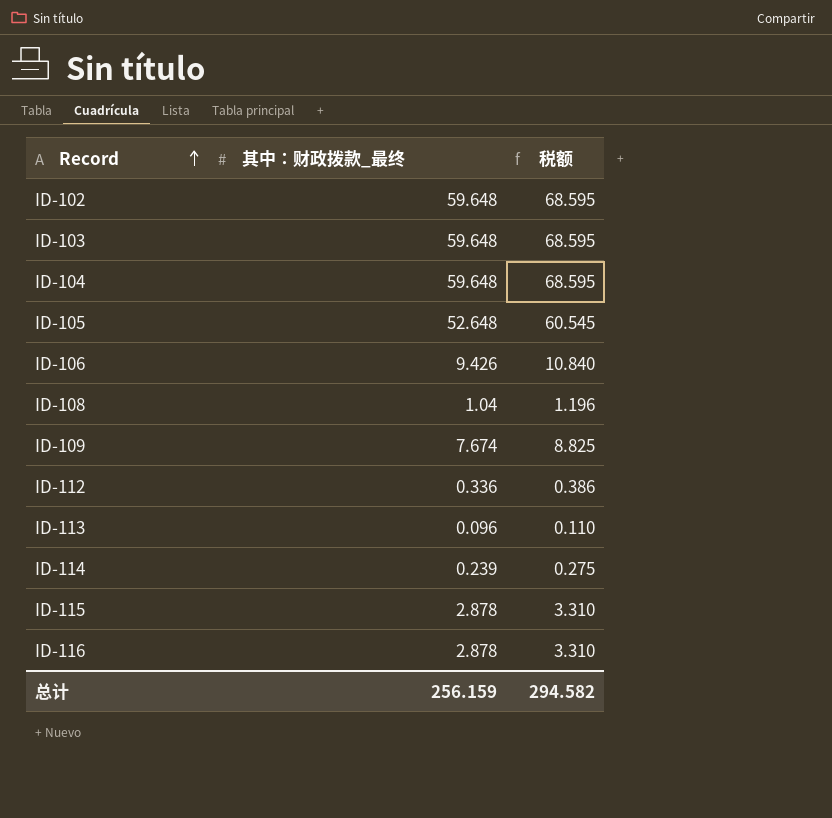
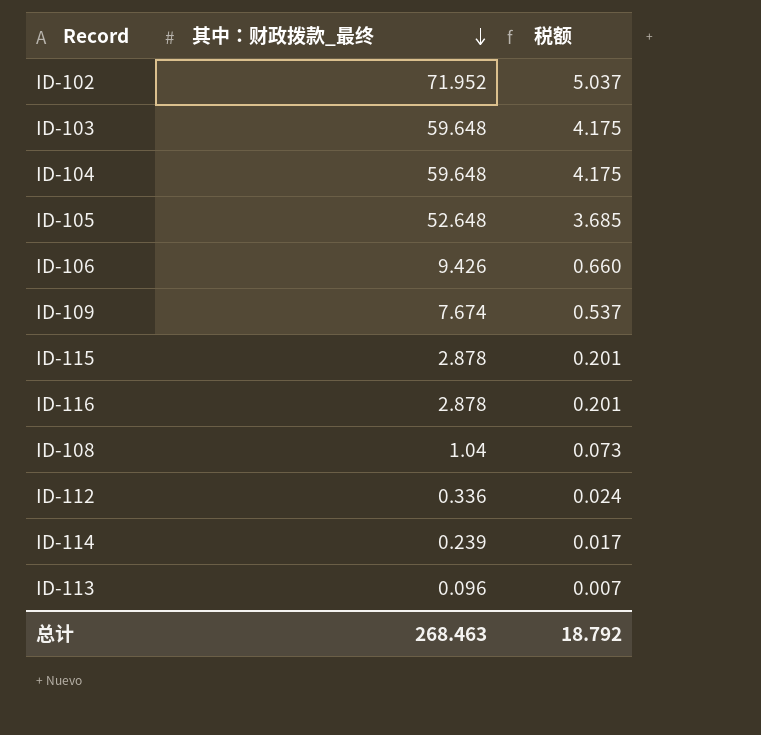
row order: Record ascending -> 其中：财政拨款_最终 descending
column 税额 | formula: [其中：财政拨款_最终] * 1.15 -> [其中：财政拨款_最终] * 0.07
ID-102 | 其中：财政拨款_最终: 59.648 -> 71.952
总计 | 其中：财政拨款_最终: 256.159 -> 268.463
总计 | 税额: 294.582 -> 18.792

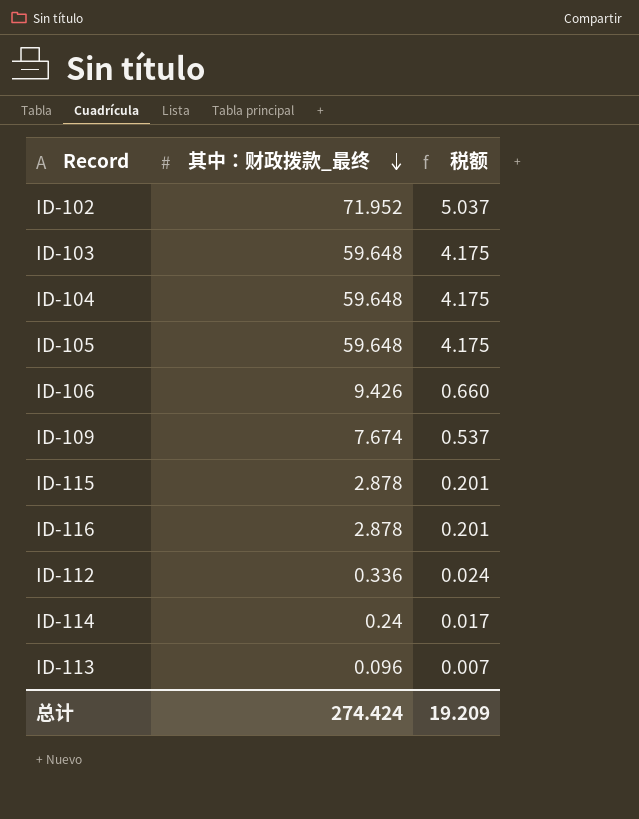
row ID-108: 1.04 | 0.073 -> none
ID-105 | 其中：财政拨款_最终: 52.648 -> 59.648
ID-105 | 税额: 3.685 -> 4.175
ID-114 | 其中：财政拨款_最终: 0.239 -> 0.24
总计 | 其中：财政拨款_最终: 268.463 -> 274.424
总计 | 税额: 18.792 -> 19.209

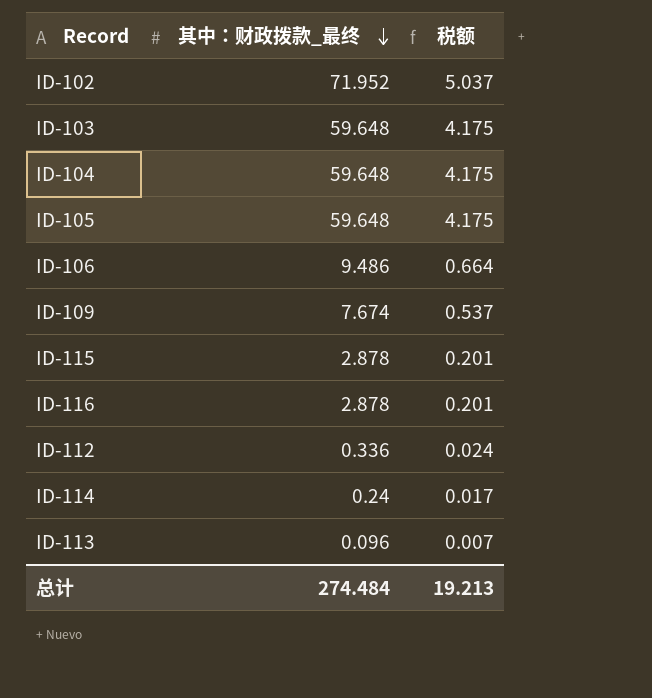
ID-106 | 其中：财政拨款_最终: 9.426 -> 9.486
ID-106 | 税额: 0.660 -> 0.664
总计 | 其中：财政拨款_最终: 274.424 -> 274.484
总计 | 税额: 19.209 -> 19.213

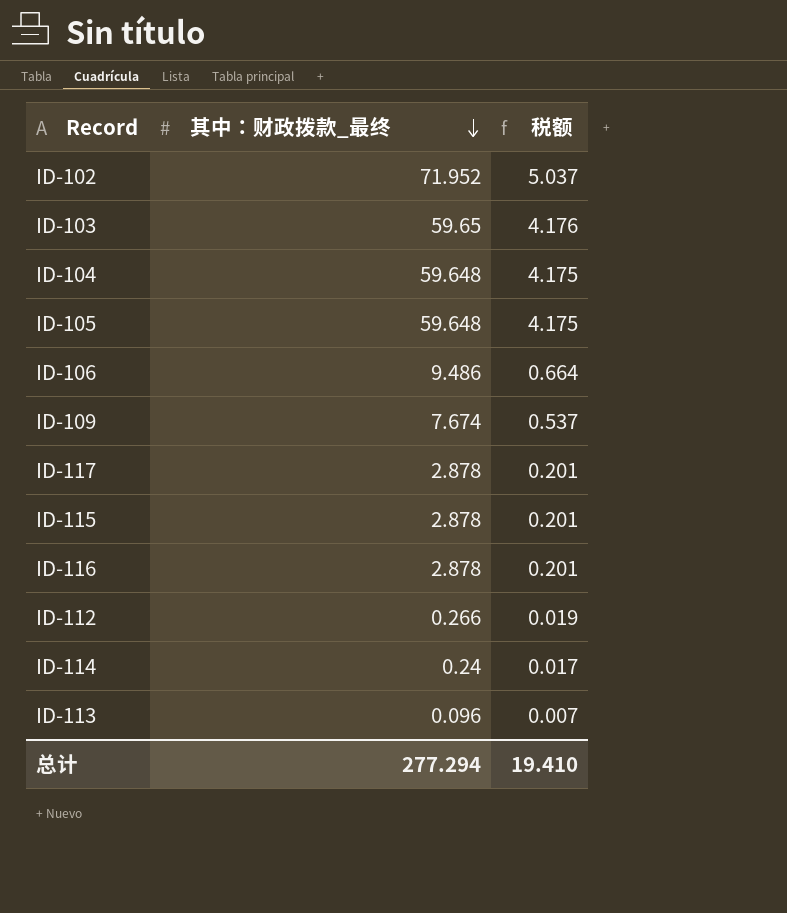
ID-103 | 其中：财政拨款_最终: 59.648 -> 59.65
ID-103 | 税额: 4.175 -> 4.176
row ID-117: none -> 2.878 | 0.201
ID-112 | 其中：财政拨款_最终: 0.336 -> 0.266
ID-112 | 税额: 0.024 -> 0.019
总计 | 其中：财政拨款_最终: 274.484 -> 277.294
总计 | 税额: 19.213 -> 19.410

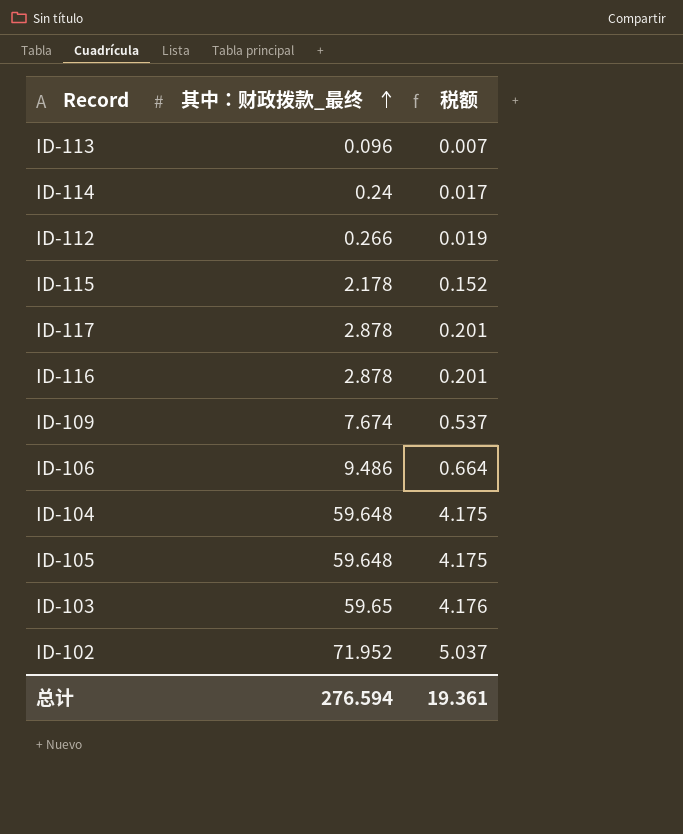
row order: 其中：财政拨款_最终 descending -> 其中：财政拨款_最终 ascending
ID-115 | 其中：财政拨款_最终: 2.878 -> 2.178
ID-115 | 税额: 0.201 -> 0.152
总计 | 其中：财政拨款_最终: 277.294 -> 276.594
总计 | 税额: 19.410 -> 19.361

